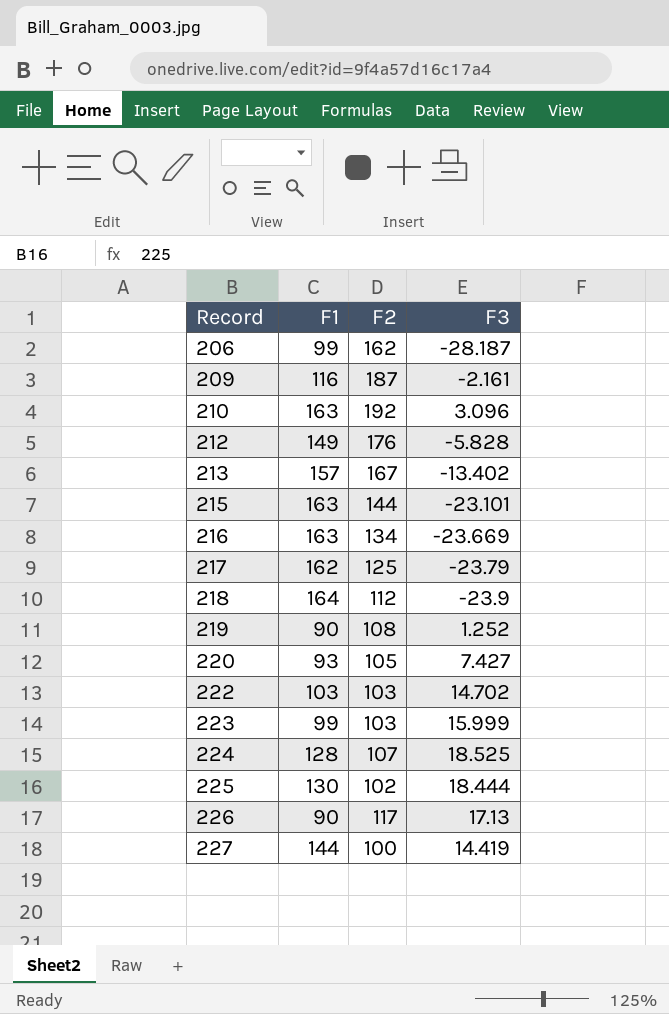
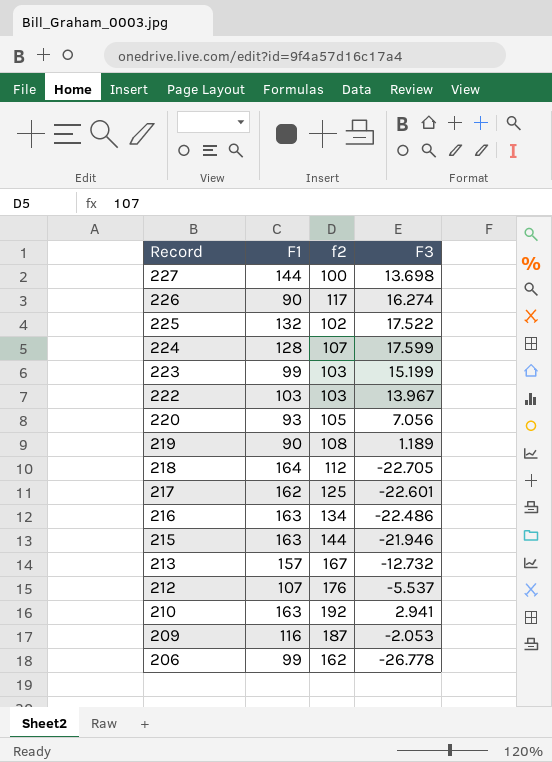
row order: Record ascending -> Record descending
column name: F2 -> f2
227 | F3: 14.419 -> 13.698
226 | F3: 17.13 -> 16.274
225 | F1: 130 -> 132
225 | F3: 18.444 -> 17.522
224 | F3: 18.525 -> 17.599
223 | F3: 15.999 -> 15.199
222 | F3: 14.702 -> 13.967
220 | F3: 7.427 -> 7.056
219 | F3: 1.252 -> 1.189
218 | F3: -23.9 -> -22.705
217 | F3: -23.79 -> -22.601
216 | F3: -23.669 -> -22.486
215 | F3: -23.101 -> -21.946
213 | F3: -13.402 -> -12.732
212 | F1: 149 -> 107
212 | F3: -5.828 -> -5.537
210 | F3: 3.096 -> 2.941
209 | F3: -2.161 -> -2.053
206 | F3: -28.187 -> -26.778

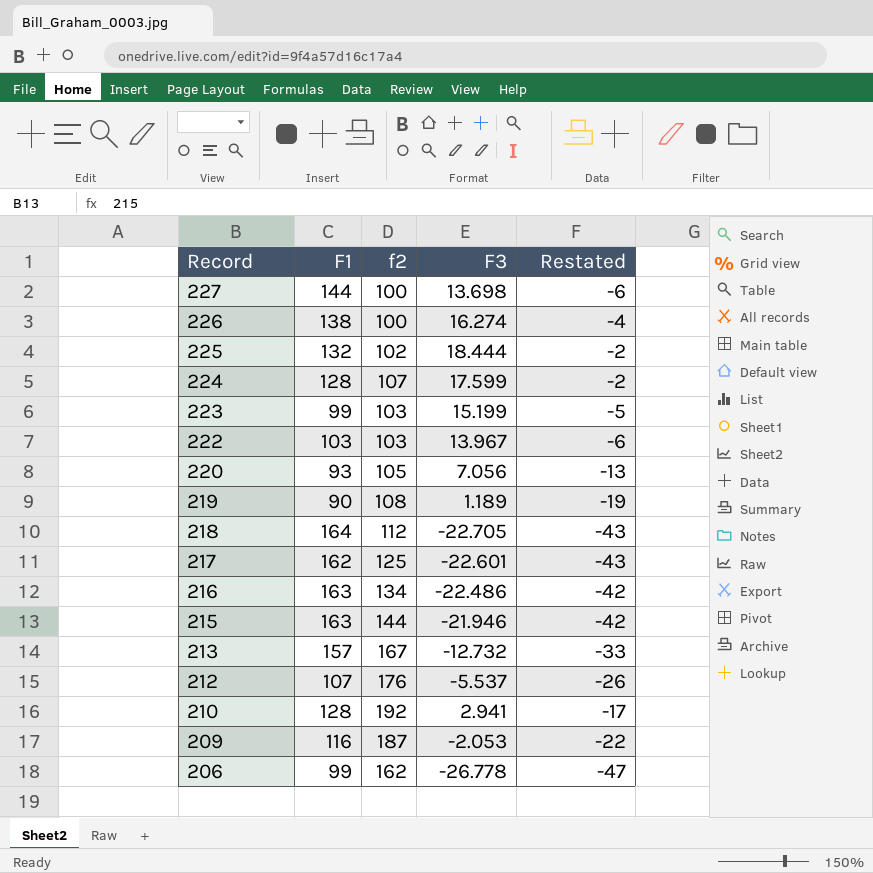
column Restated | formula: none -> [F3] - 20
226 | F1: 90 -> 138
226 | f2: 117 -> 100
225 | F3: 17.522 -> 18.444
210 | F1: 163 -> 128

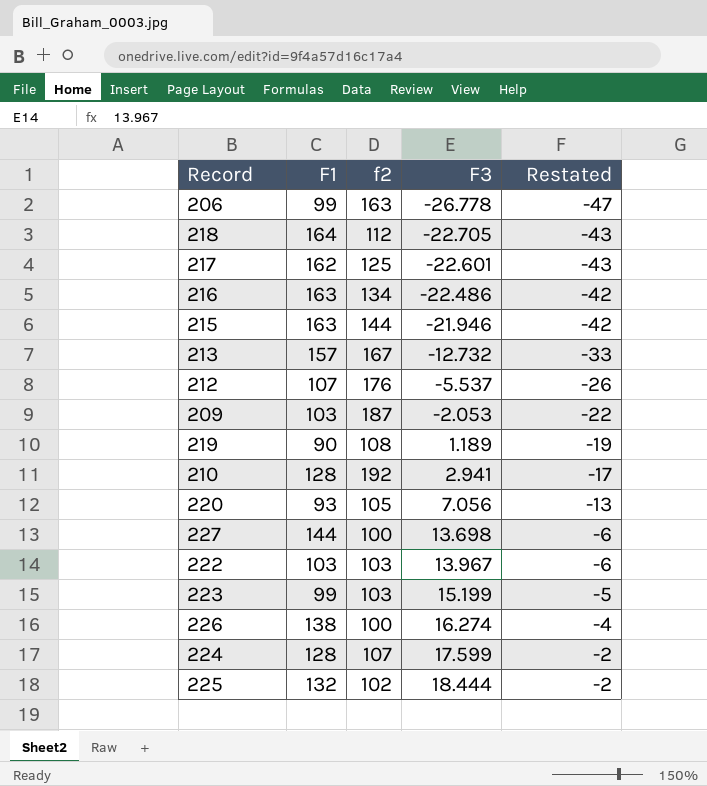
row order: Record descending -> F3 ascending
206 | f2: 162 -> 163
209 | F1: 116 -> 103

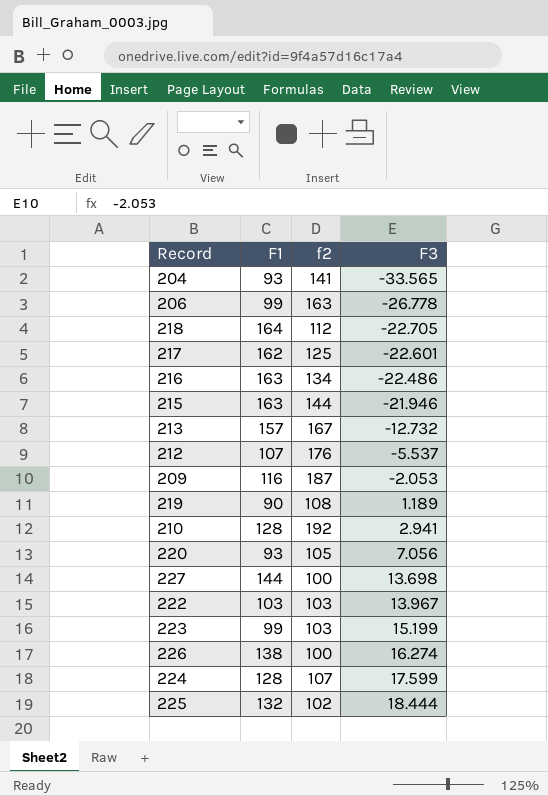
column Restated | formula: [F3] - 20 -> none
row 204: none -> 93 | 141 | -33.565
209 | F1: 103 -> 116

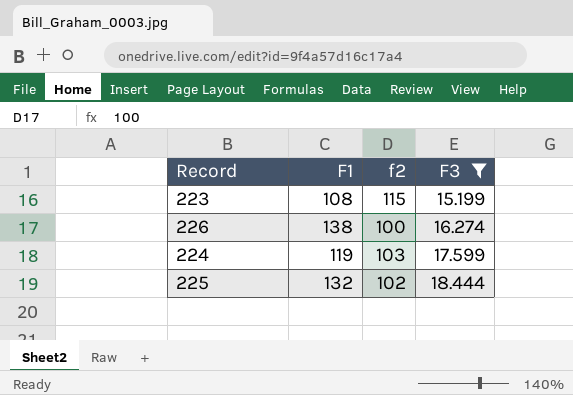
filter: none -> F3 >= 15.199
223 | F1: 99 -> 108
223 | f2: 103 -> 115
224 | F1: 128 -> 119
224 | f2: 107 -> 103

